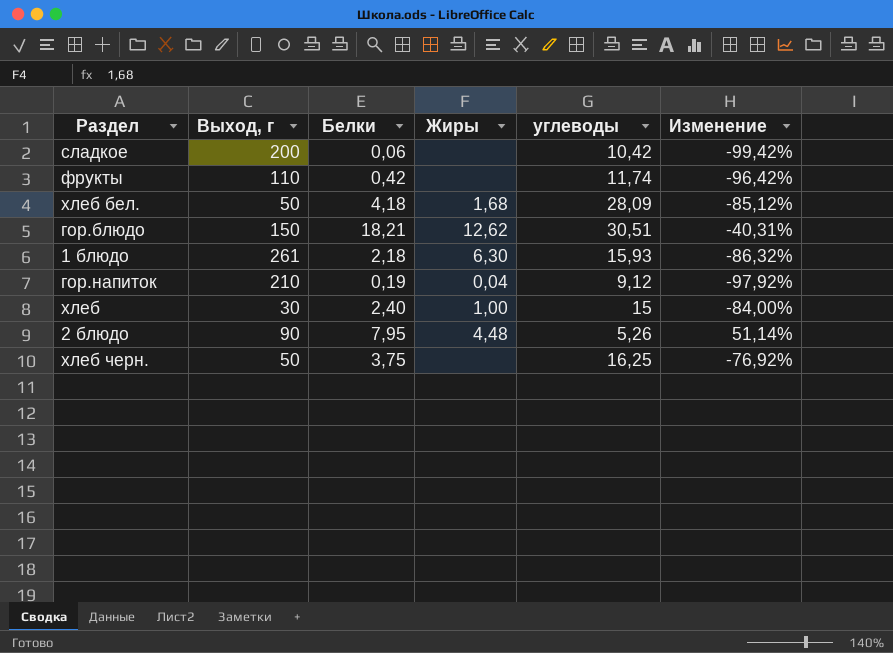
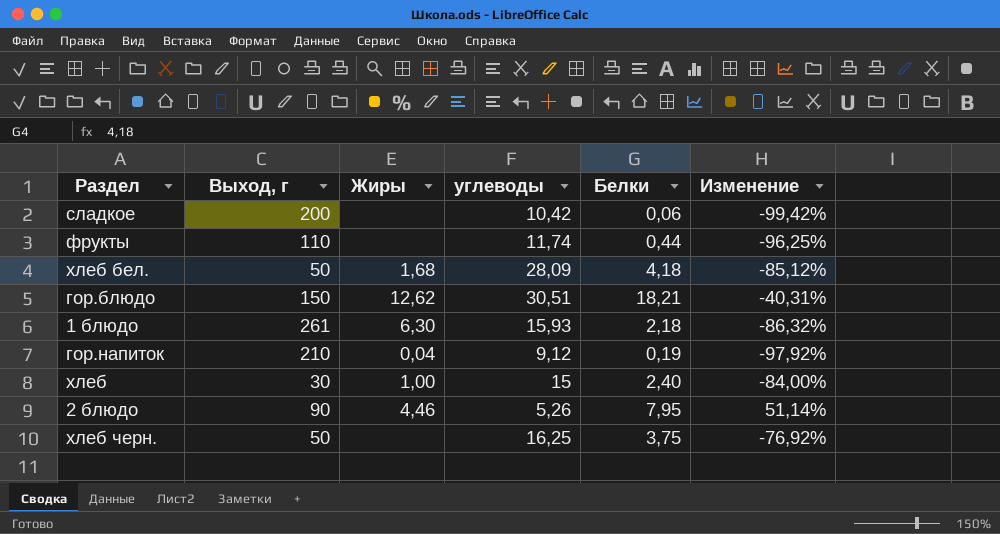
column Белки | position: 3 -> 5
фрукты | Белки: 0,42 -> 0,44
фрукты | Изменение: -96,42% -> -96,25%
2 блюдо | Жиры: 4,48 -> 4,46

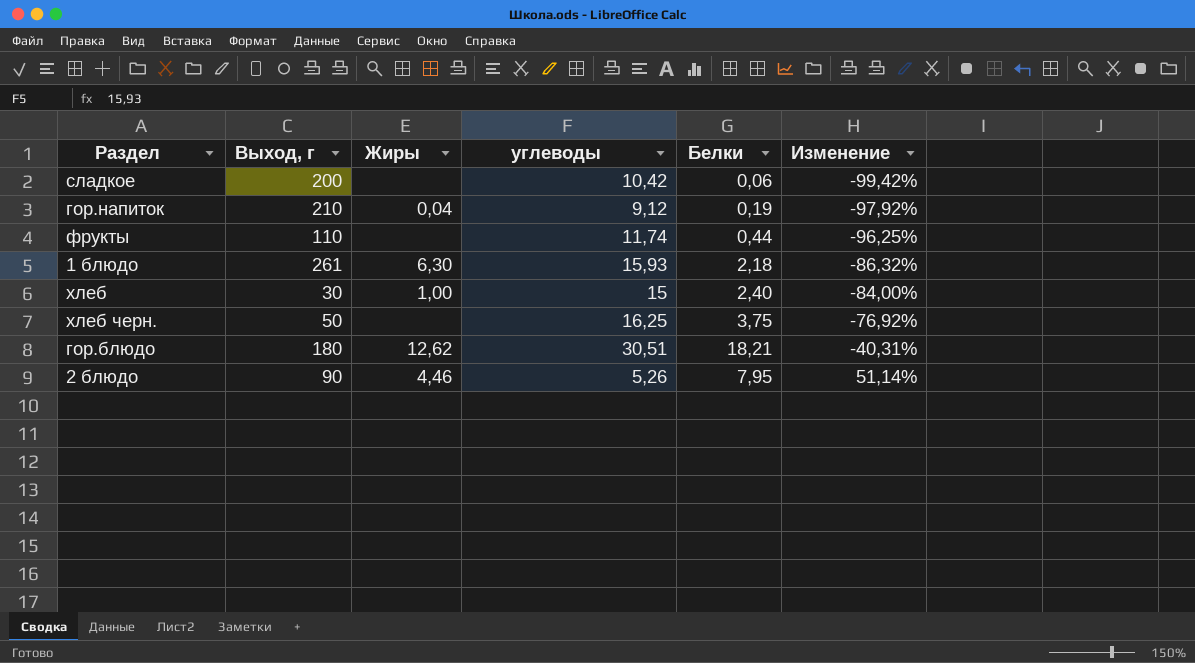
row order: none -> Изменение ascending
row хлеб бел.: 50 | 1,68 | 28,09 | 4,18 | -85,12% -> none
гор.блюдо | Выход, г: 150 -> 180

